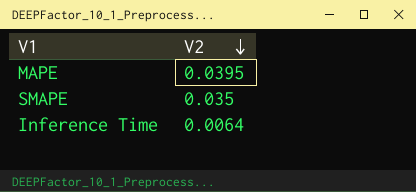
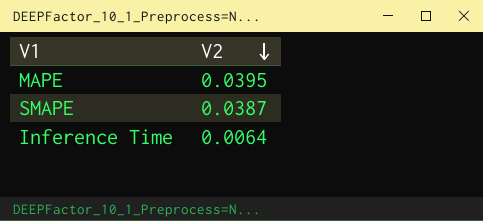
SMAPE | V2: 0.035 -> 0.0387

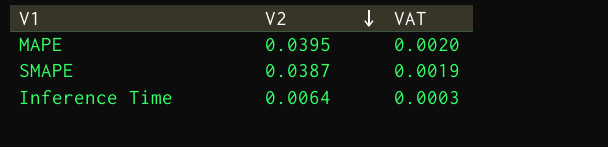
column VAT | formula: none -> [V2] * 0.05

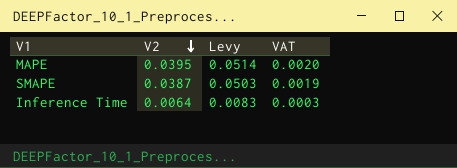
column Levy | formula: none -> [V2] * 1.3

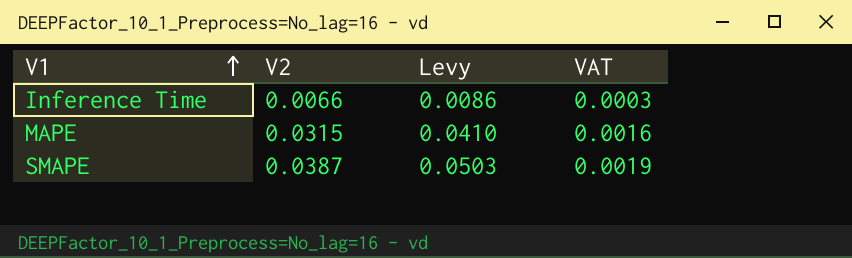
row order: V2 descending -> V1 ascending
Inference Time | V2: 0.0064 -> 0.0066
Inference Time | Levy: 0.0083 -> 0.0086
MAPE | V2: 0.0395 -> 0.0315
MAPE | Levy: 0.0514 -> 0.0410
MAPE | VAT: 0.0020 -> 0.0016

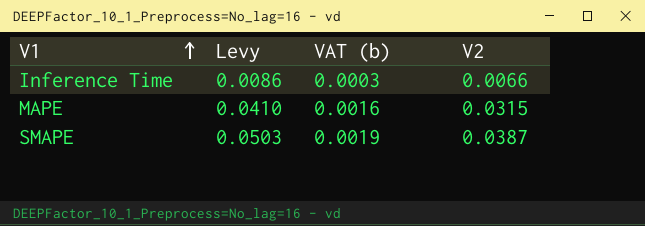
column name: VAT -> VAT (b)
column V2 | position: 2 -> 4

